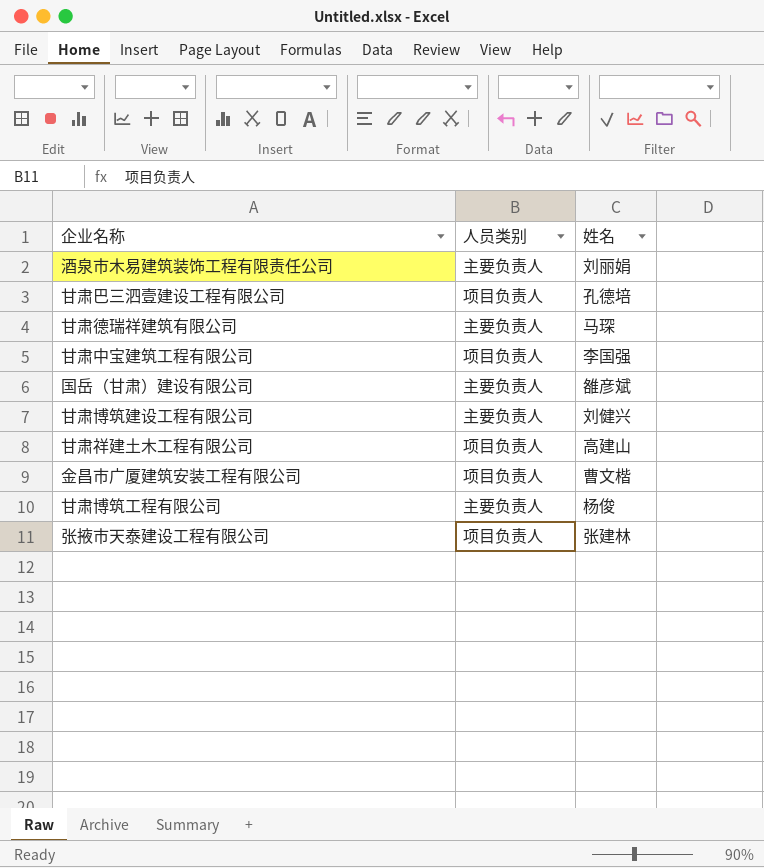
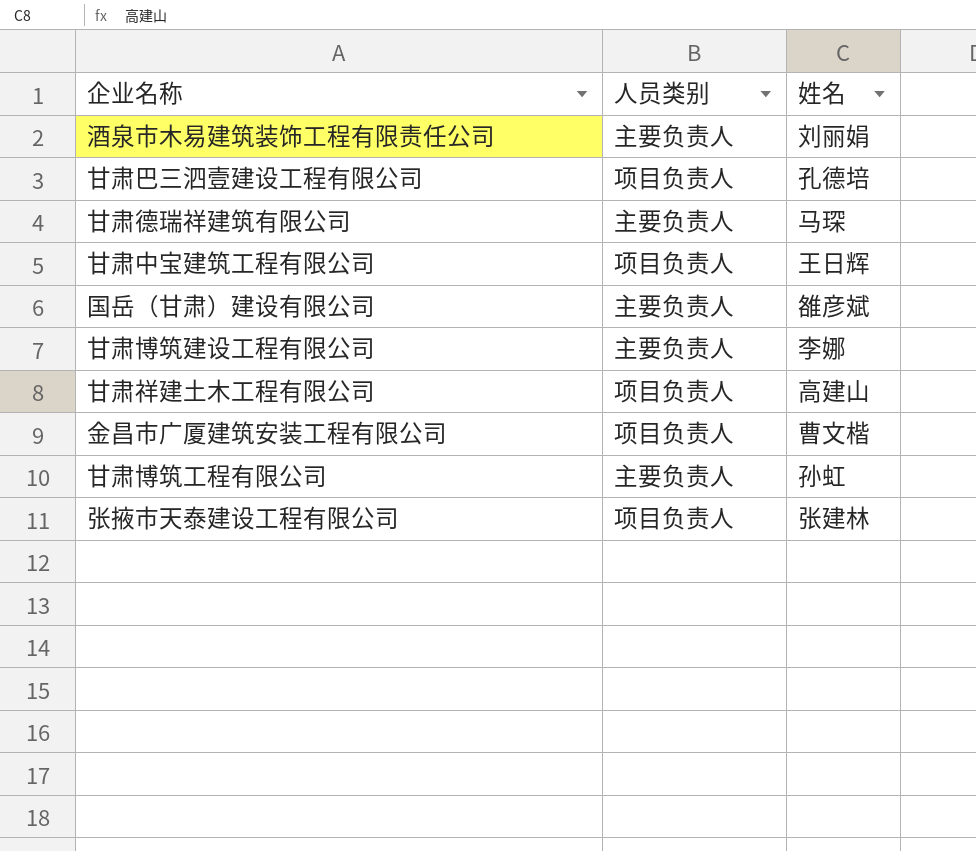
甘肃中宝建筑工程有限公司 | 姓名: 李国强 -> 王日辉
甘肃博筑建设工程有限公司 | 姓名: 刘健兴 -> 李娜
甘肃博筑工程有限公司 | 姓名: 杨俊 -> 孙虹

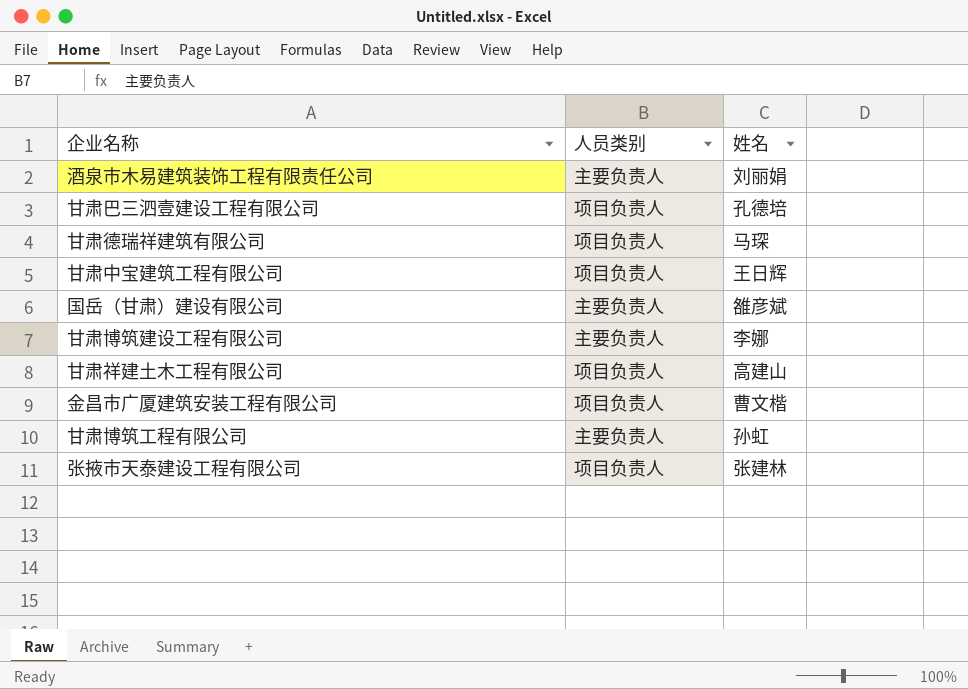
甘肃德瑞祥建筑有限公司 | 人员类别: 主要负责人 -> 项目负责人

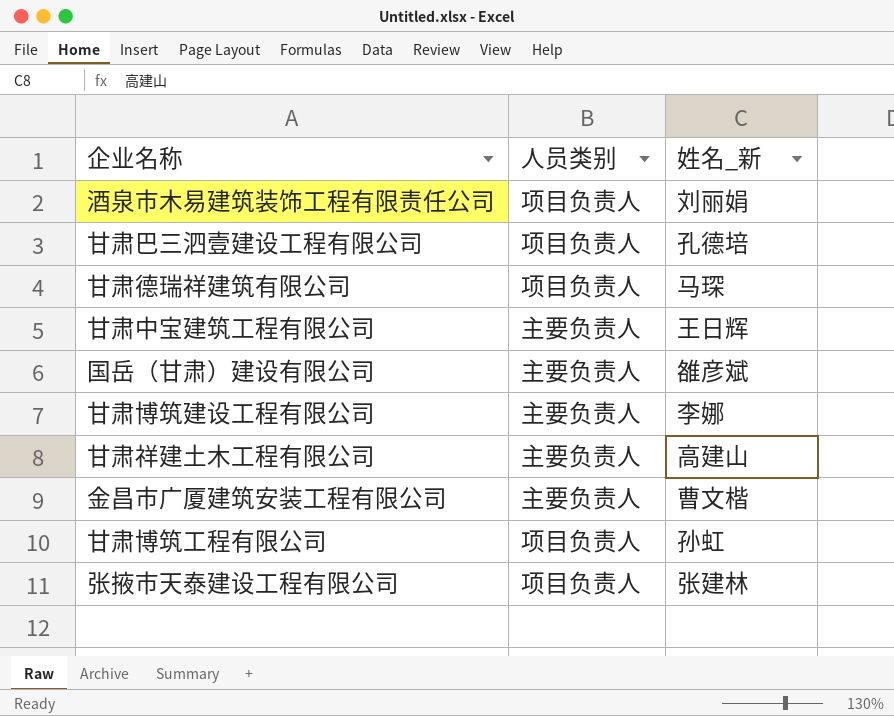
column name: 姓名 -> 姓名_新
酒泉市木易建筑装饰工程有限责任公司 | 人员类别: 主要负责人 -> 项目负责人
甘肃中宝建筑工程有限公司 | 人员类别: 项目负责人 -> 主要负责人
甘肃祥建土木工程有限公司 | 人员类别: 项目负责人 -> 主要负责人
金昌市广厦建筑安装工程有限公司 | 人员类别: 项目负责人 -> 主要负责人
甘肃博筑工程有限公司 | 人员类别: 主要负责人 -> 项目负责人

